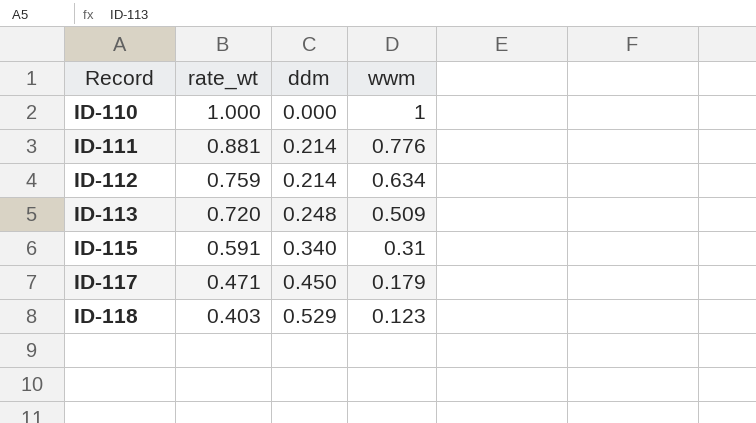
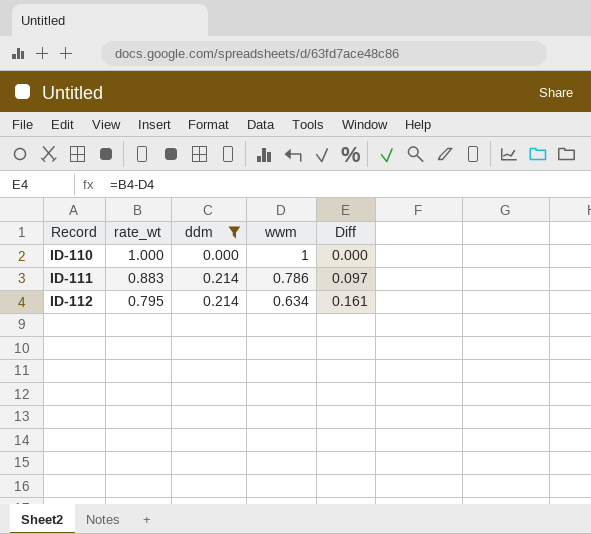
filter: none -> ddm <= 0.214
column Diff | formula: none -> [rate_wt] - [wwm]
ID-111 | rate_wt: 0.881 -> 0.883
ID-111 | wwm: 0.776 -> 0.786
ID-112 | rate_wt: 0.759 -> 0.795

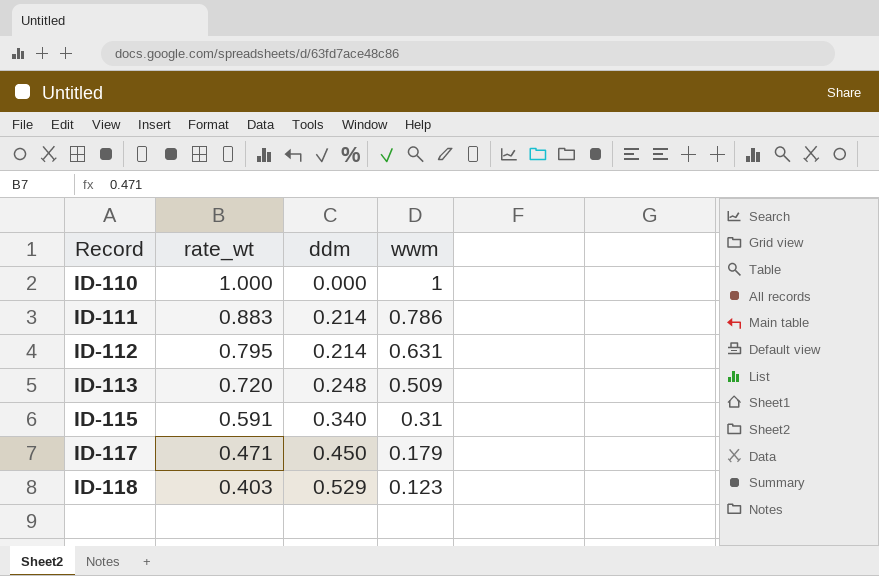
filter: ddm <= 0.214 -> none
column Diff | formula: [rate_wt] - [wwm] -> none
ID-112 | wwm: 0.634 -> 0.631

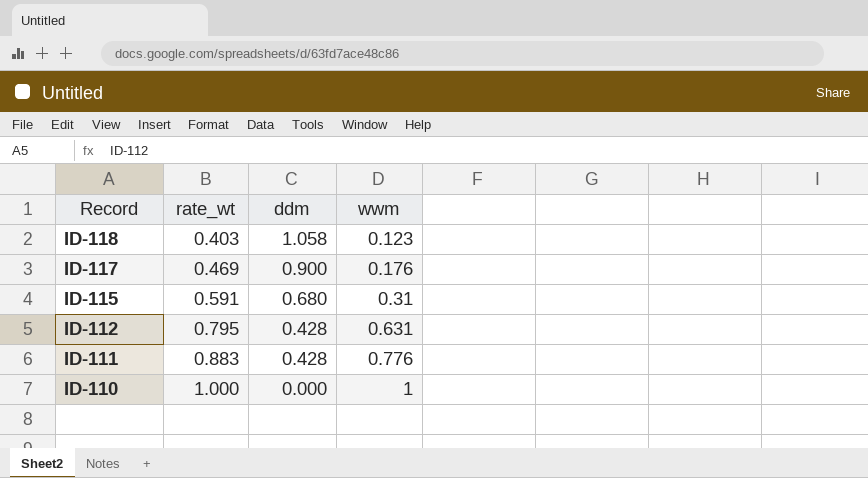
row order: Record ascending -> Record descending
row ID-113: 0.720 | 0.248 | 0.509 -> none
ID-118 | ddm: 0.529 -> 1.058
ID-117 | rate_wt: 0.471 -> 0.469
ID-117 | ddm: 0.450 -> 0.900
ID-117 | wwm: 0.179 -> 0.176
ID-115 | ddm: 0.340 -> 0.680
ID-112 | ddm: 0.214 -> 0.428
ID-111 | ddm: 0.214 -> 0.428
ID-111 | wwm: 0.786 -> 0.776

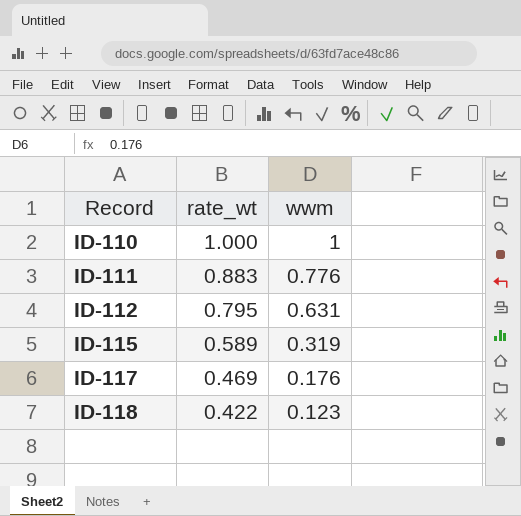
row order: Record descending -> Record ascending
column ddm | position: 3 -> none
ID-115 | rate_wt: 0.591 -> 0.589
ID-115 | wwm: 0.31 -> 0.319
ID-118 | rate_wt: 0.403 -> 0.422

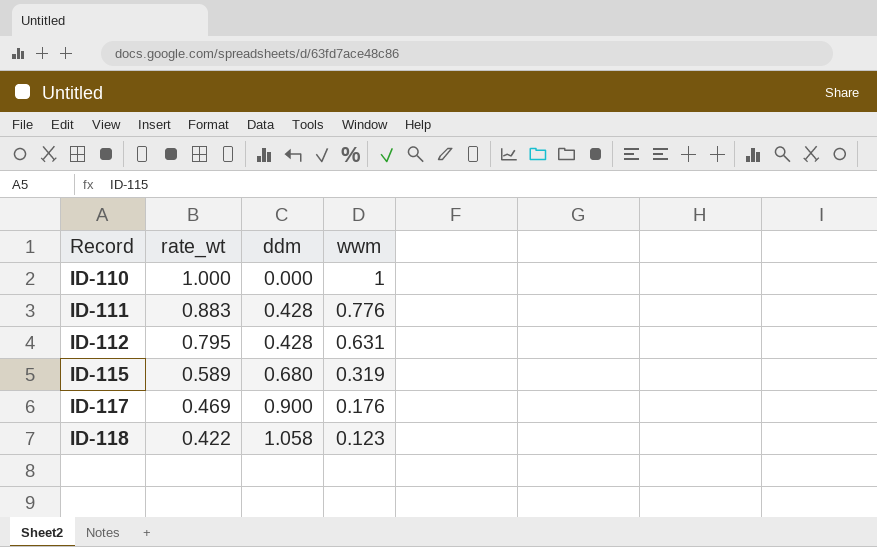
column ddm | position: none -> 3

